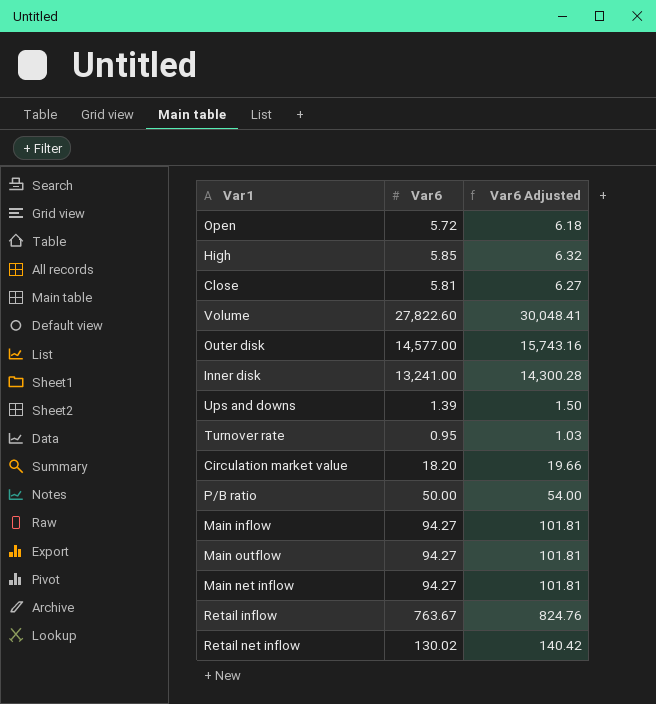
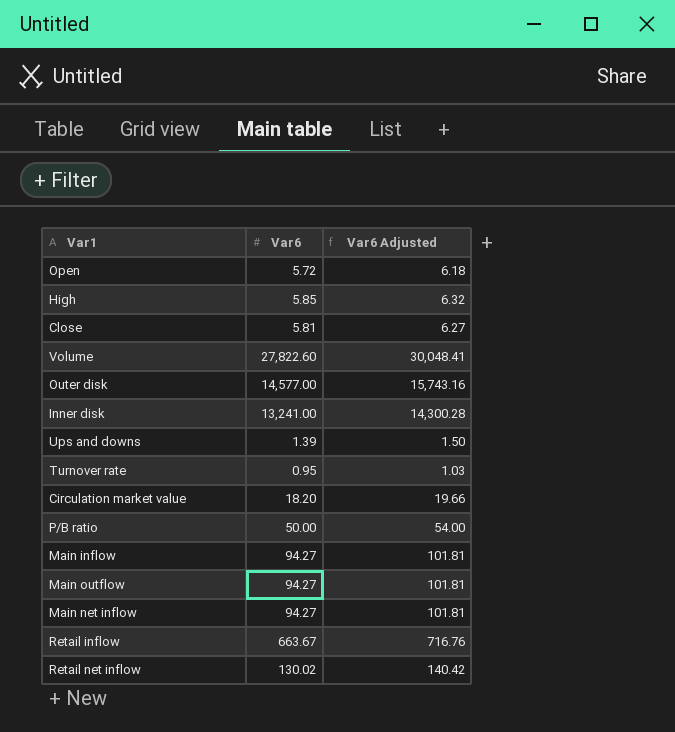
Retail inflow | Var6: 763.67 -> 663.67
Retail inflow | Var6 Adjusted: 824.76 -> 716.76

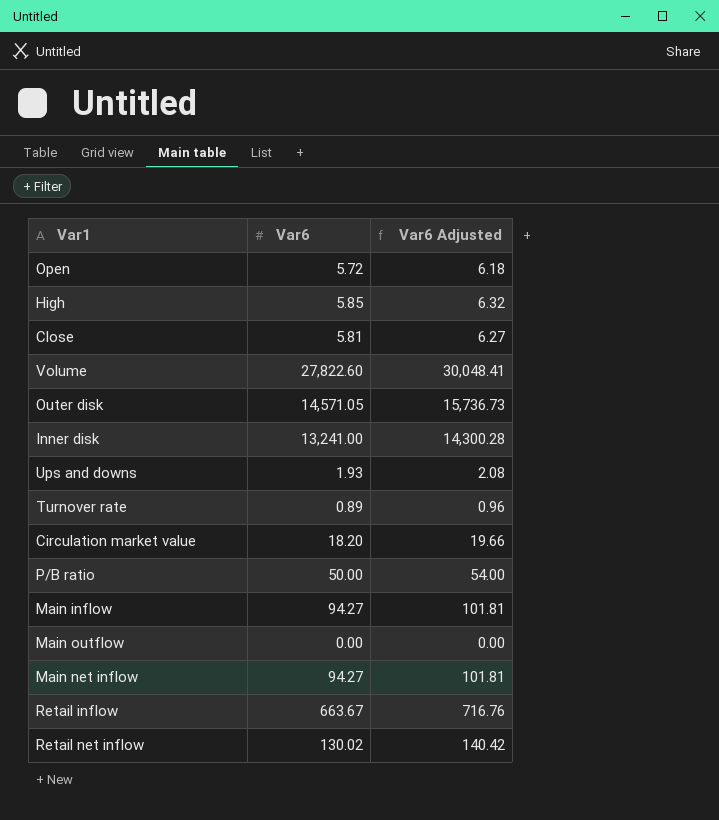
Outer disk | Var6: 14,577.00 -> 14,571.05
Outer disk | Var6 Adjusted: 15,743.16 -> 15,736.73
Ups and downs | Var6: 1.39 -> 1.93
Ups and downs | Var6 Adjusted: 1.50 -> 2.08
Turnover rate | Var6: 0.95 -> 0.89
Turnover rate | Var6 Adjusted: 1.03 -> 0.96
Main outflow | Var6: 94.27 -> 0.00
Main outflow | Var6 Adjusted: 101.81 -> 0.00

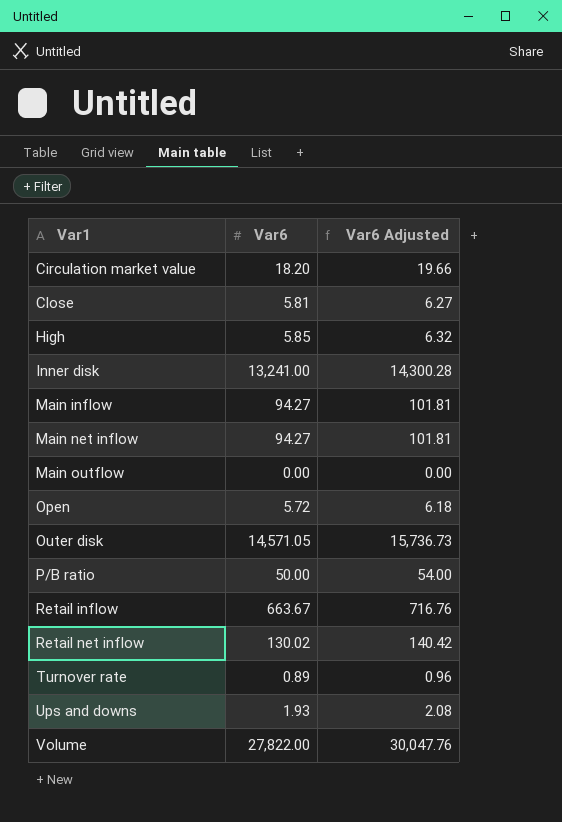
row order: none -> Var1 ascending
Volume | Var6: 27,822.60 -> 27,822.00
Volume | Var6 Adjusted: 30,048.41 -> 30,047.76

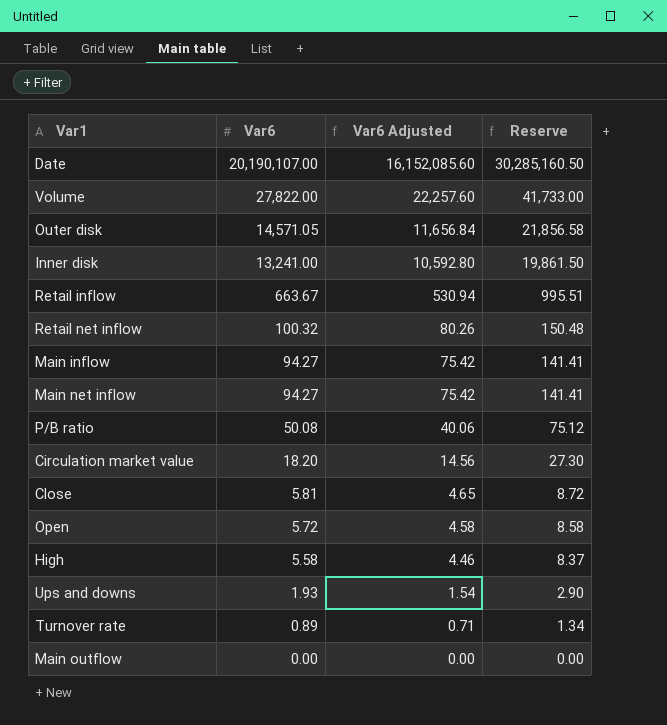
row order: Var1 ascending -> Var6 descending
column Var6 Adjusted | formula: [Var6] * 1.08 -> [Var6] * 0.8
column Reserve | formula: none -> [Var6] * 1.5
row Date: none -> 20,190,107.00 | 16,152,085.60 | 30,285,160.50
Retail net inflow | Var6: 130.02 -> 100.32
P/B ratio | Var6: 50.00 -> 50.08
High | Var6: 5.85 -> 5.58

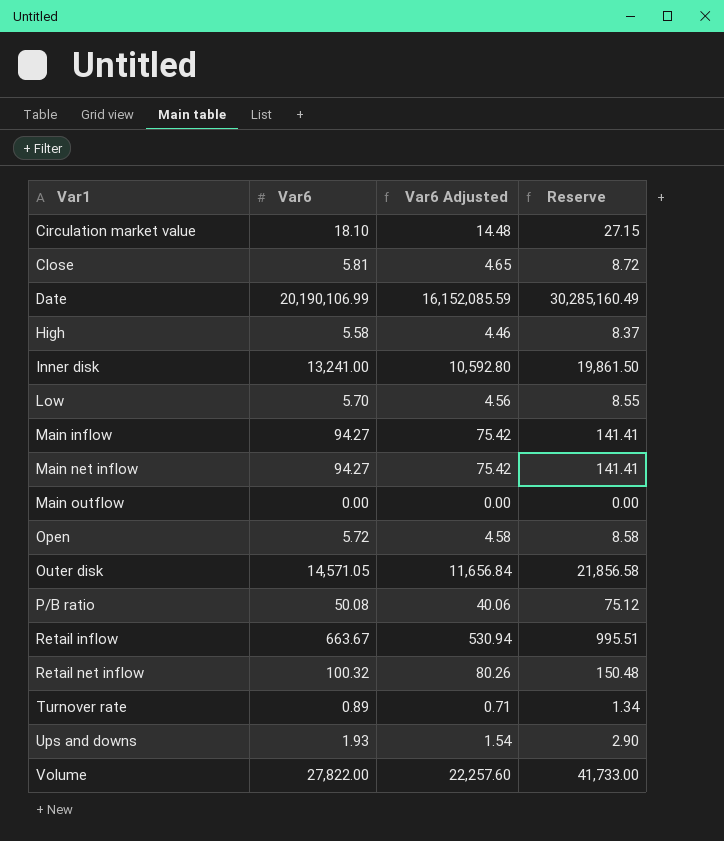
row order: Var6 descending -> Var1 ascending
Circulation market value | Var6: 18.20 -> 18.10
Circulation market value | Var6 Adjusted: 14.56 -> 14.48
Circulation market value | Reserve: 27.30 -> 27.15
Date | Var6: 20,190,107.00 -> 20,190,106.99
Date | Var6 Adjusted: 16,152,085.60 -> 16,152,085.59
Date | Reserve: 30,285,160.50 -> 30,285,160.49
row Low: none -> 5.70 | 4.56 | 8.55

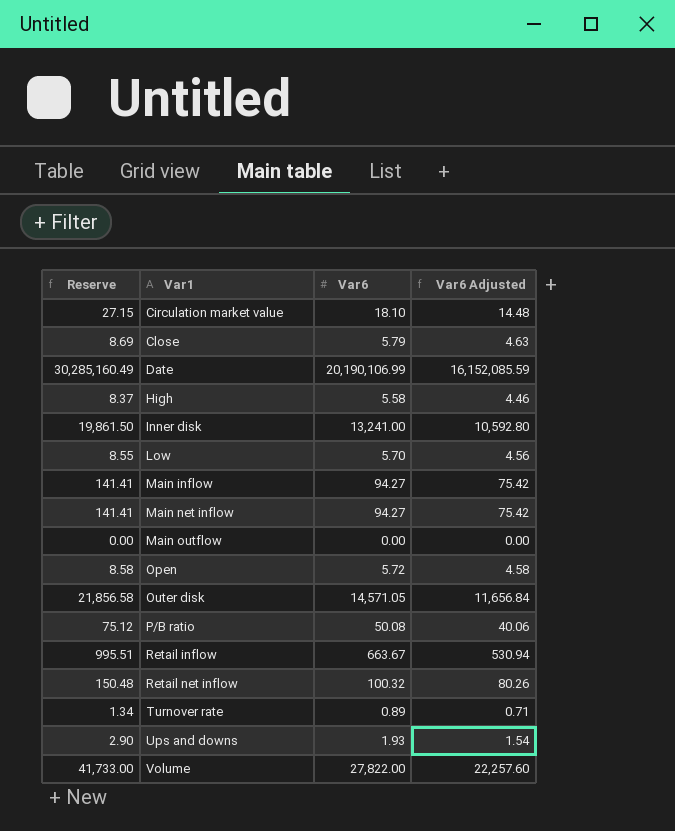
column Reserve | position: 4 -> 1
Close | Reserve: 8.72 -> 8.69
Close | Var6: 5.81 -> 5.79
Close | Var6 Adjusted: 4.65 -> 4.63

